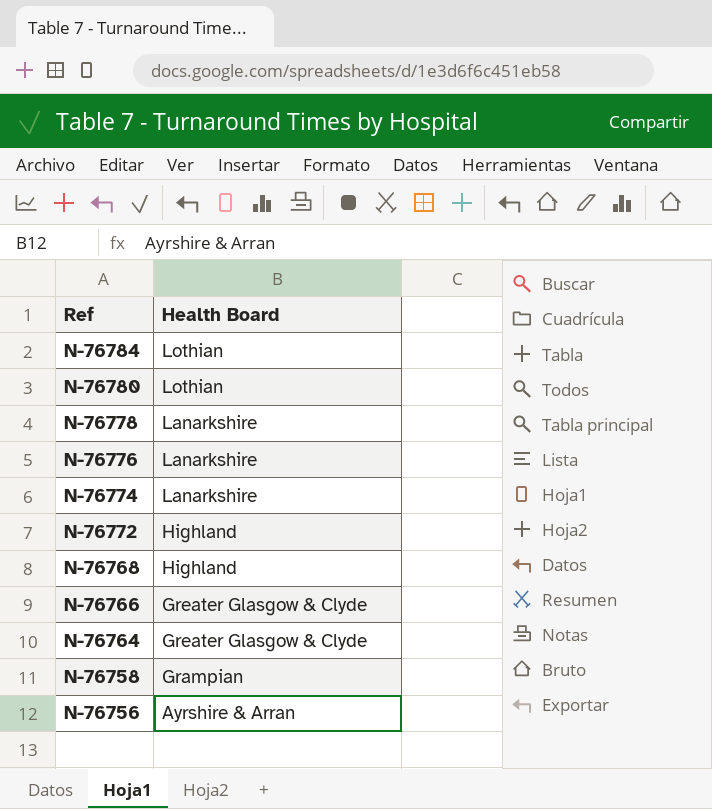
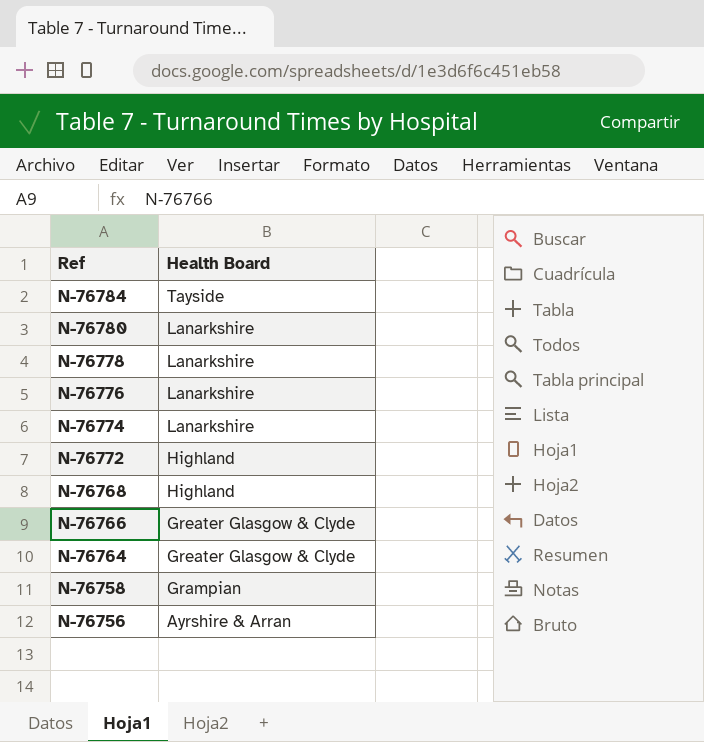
N-76784 | Health Board: Lothian -> Tayside
N-76780 | Health Board: Lothian -> Lanarkshire

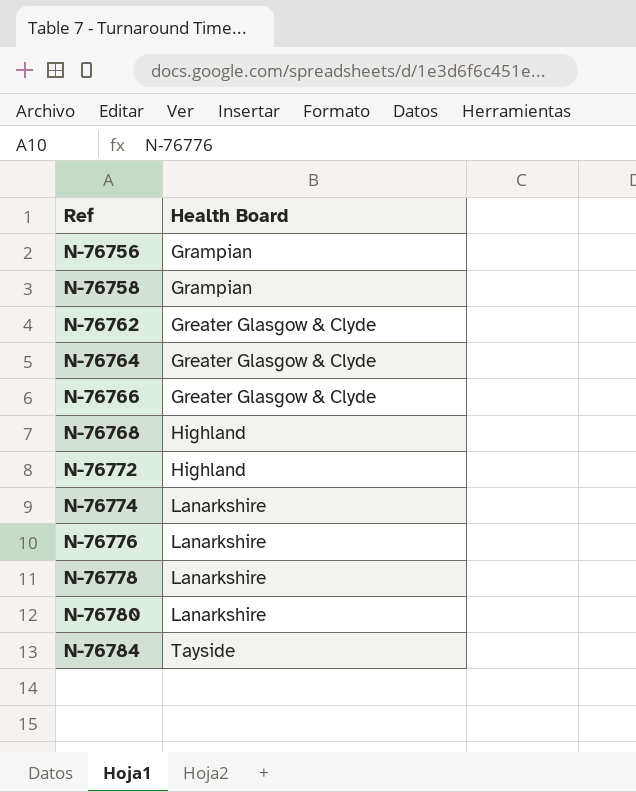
row order: Ref descending -> Ref ascending
N-76756 | Health Board: Ayrshire & Arran -> Grampian
row N-76762: none -> Greater Glasgow & Clyde

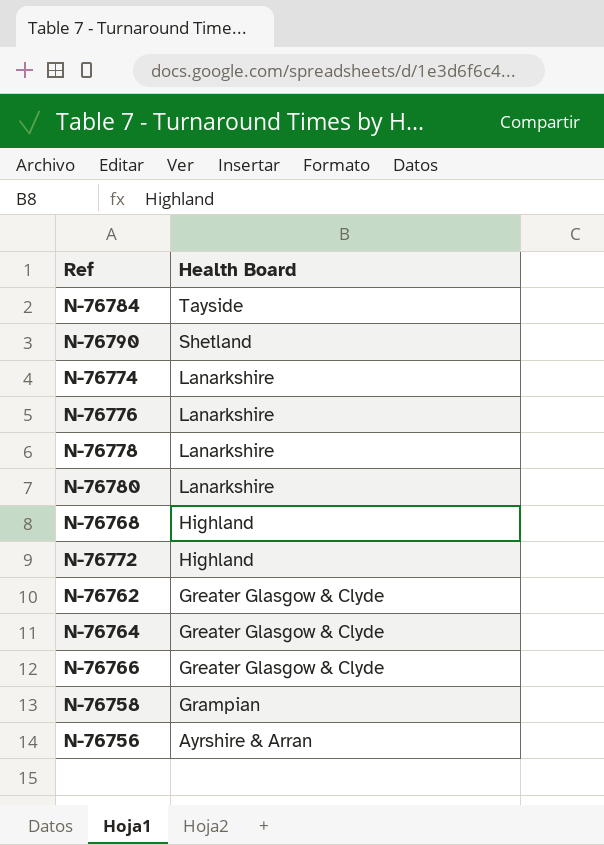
row order: Ref ascending -> Health Board descending
row N-76790: none -> Shetland
N-76756 | Health Board: Grampian -> Ayrshire & Arran

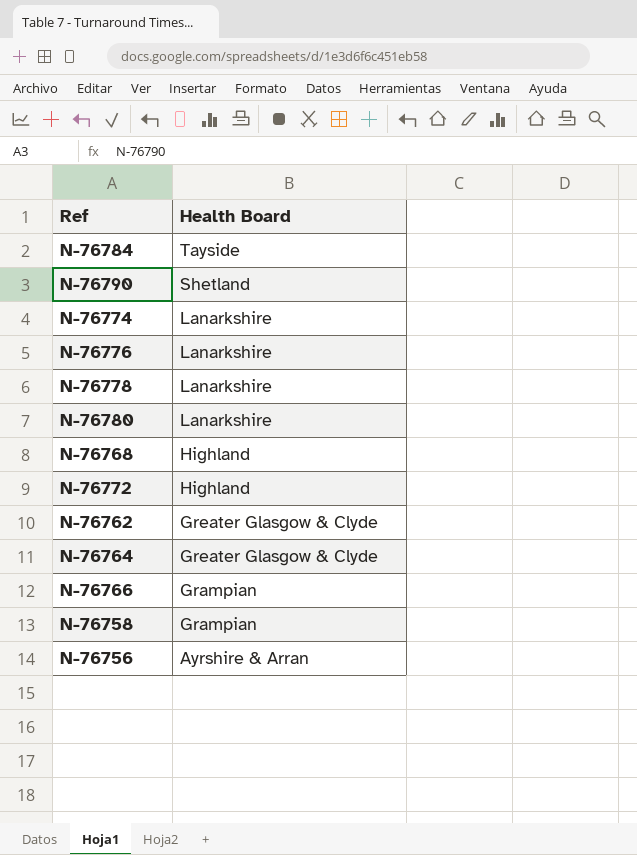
N-76766 | Health Board: Greater Glasgow & Clyde -> Grampian

